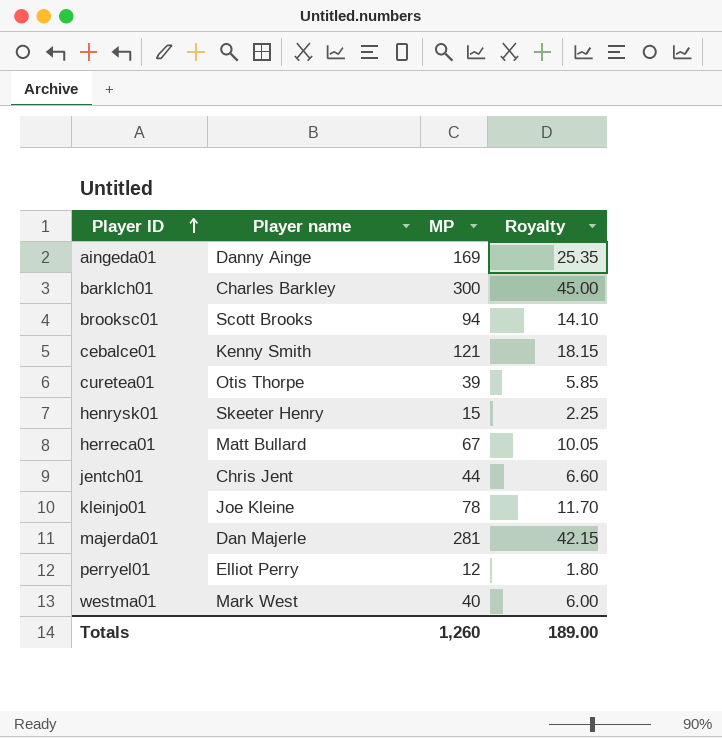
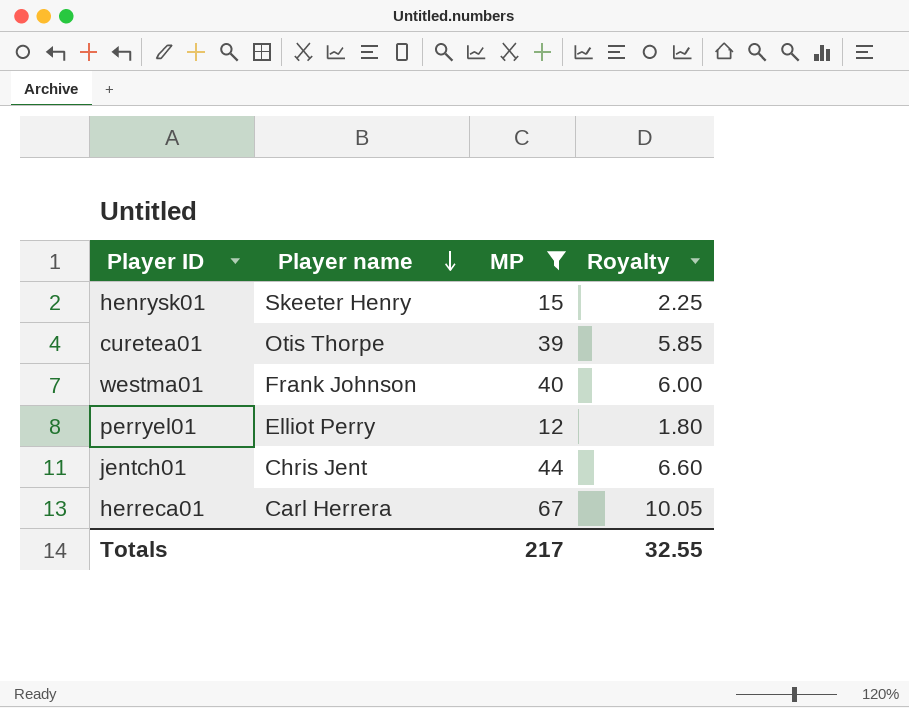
filter: none -> MP <= 67
row order: Player ID ascending -> Player name descending
westma01 | Player name: Mark West -> Frank Johnson
herreca01 | Player name: Matt Bullard -> Carl Herrera
Totals | MP: 1,260 -> 217
Totals | Royalty: 189.00 -> 32.55

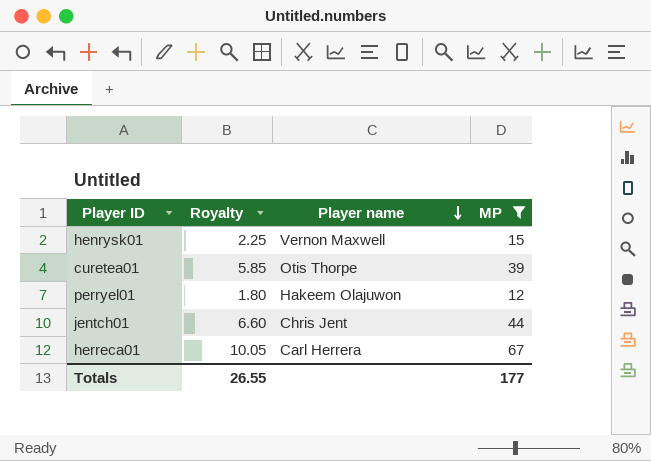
column Royalty | position: 4 -> 2
row westma01: Frank Johnson | 40 | 6.00 -> none
henrysk01 | Player name: Skeeter Henry -> Vernon Maxwell
perryel01 | Player name: Elliot Perry -> Hakeem Olajuwon
Totals | Royalty: 32.55 -> 26.55
Totals | MP: 217 -> 177

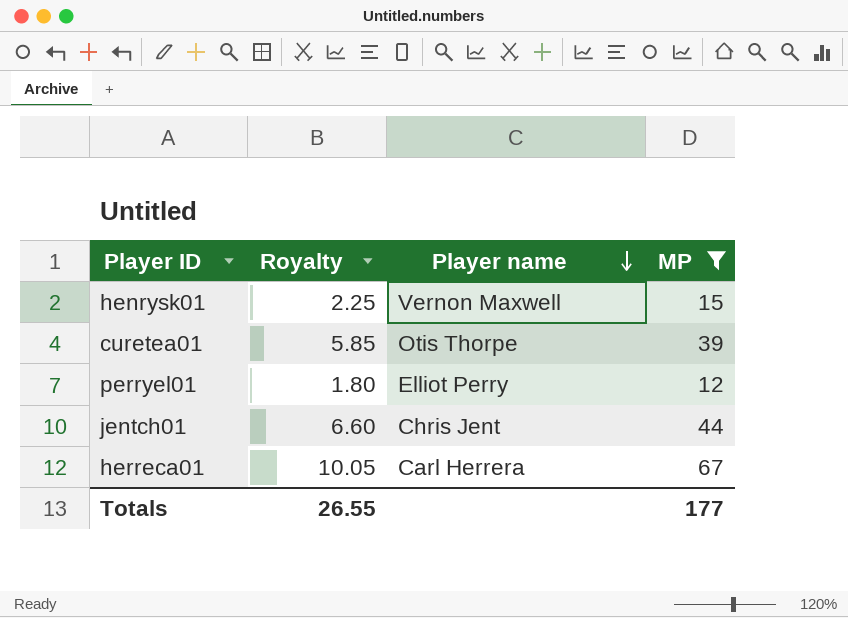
perryel01 | Player name: Hakeem Olajuwon -> Elliot Perry

